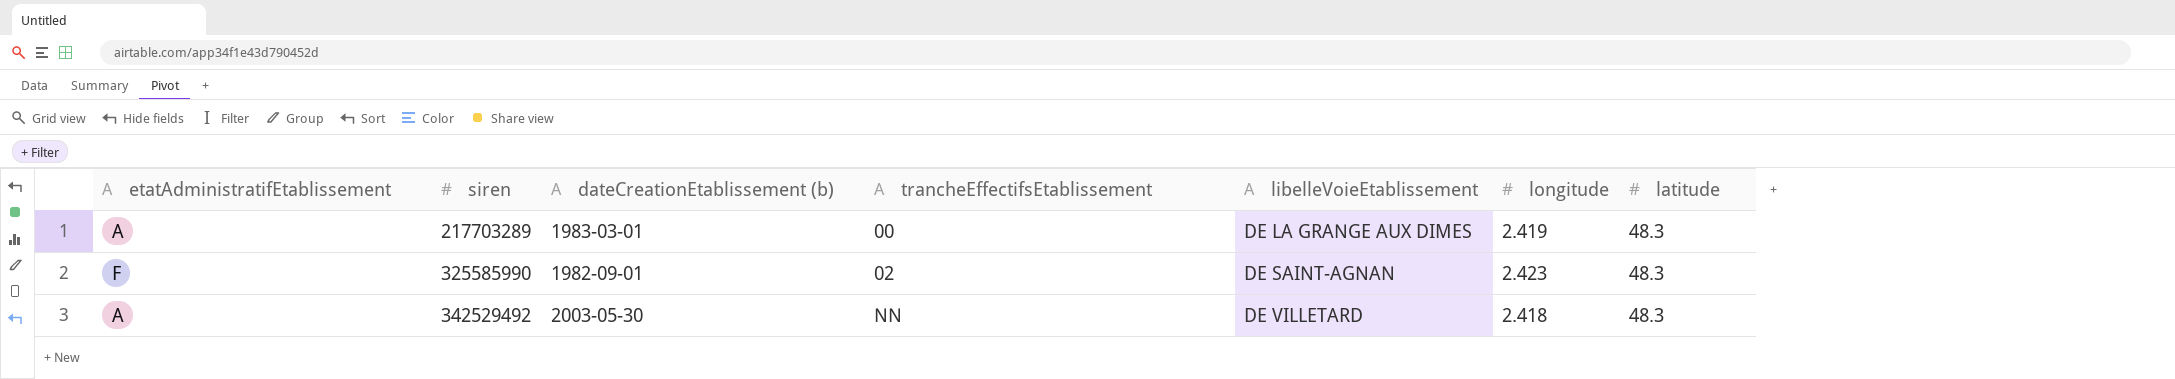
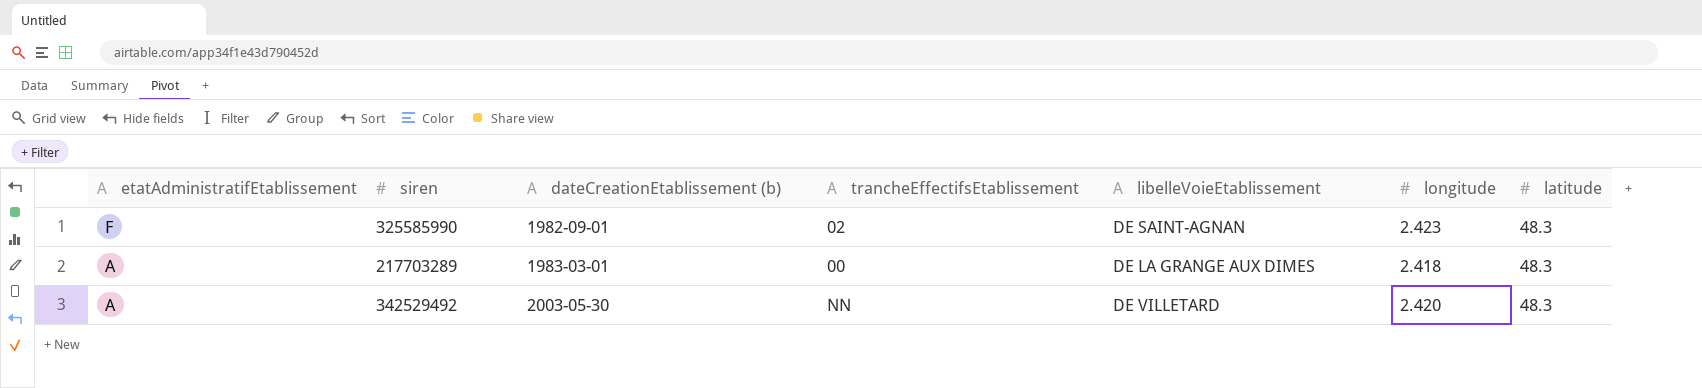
row order: siren ascending -> etatAdministratifEtablissement descending
217703289 | longitude: 2.419 -> 2.418
342529492 | longitude: 2.418 -> 2.420

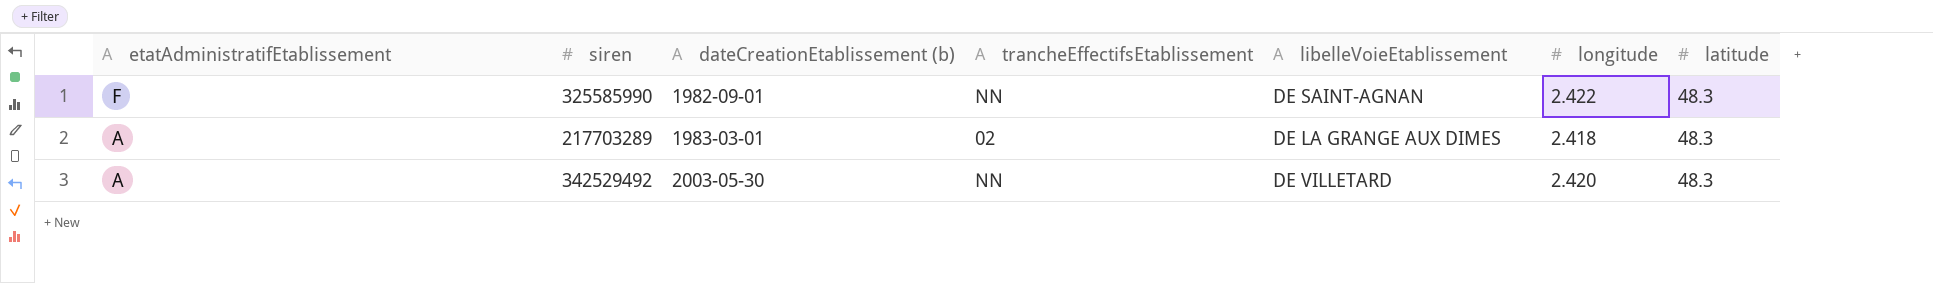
325585990 | trancheEffectifsEtablissement: 02 -> NN
325585990 | longitude: 2.423 -> 2.422
217703289 | trancheEffectifsEtablissement: 00 -> 02

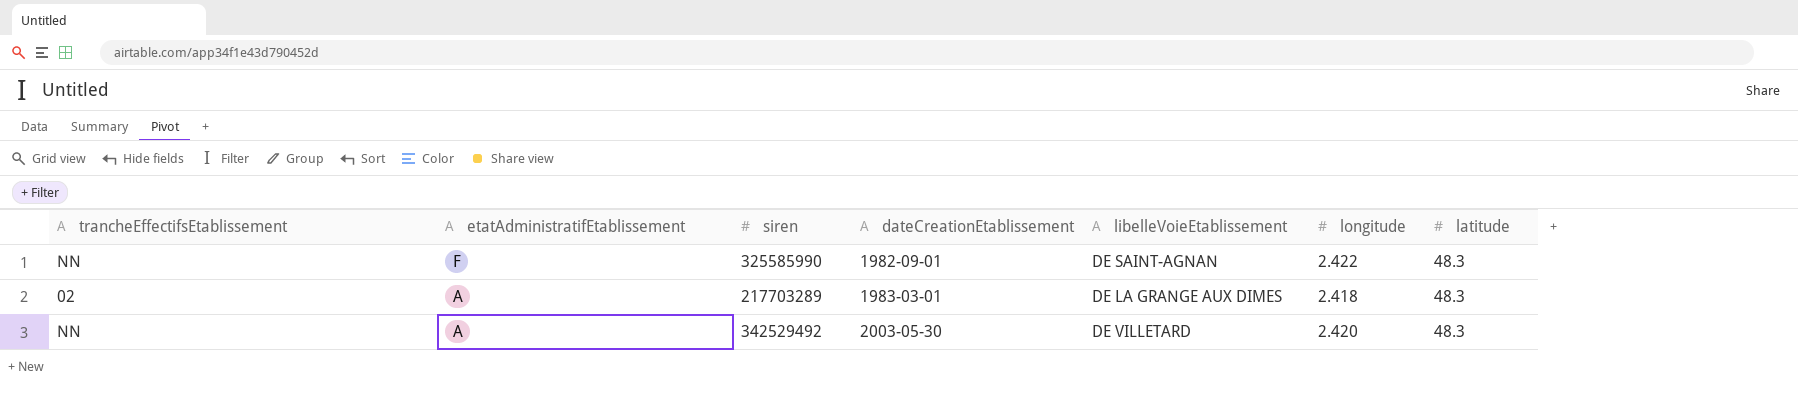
column trancheEffectifsEtablissement | position: 4 -> 1
column name: dateCreationEtablissement (b) -> dateCreationEtablissement

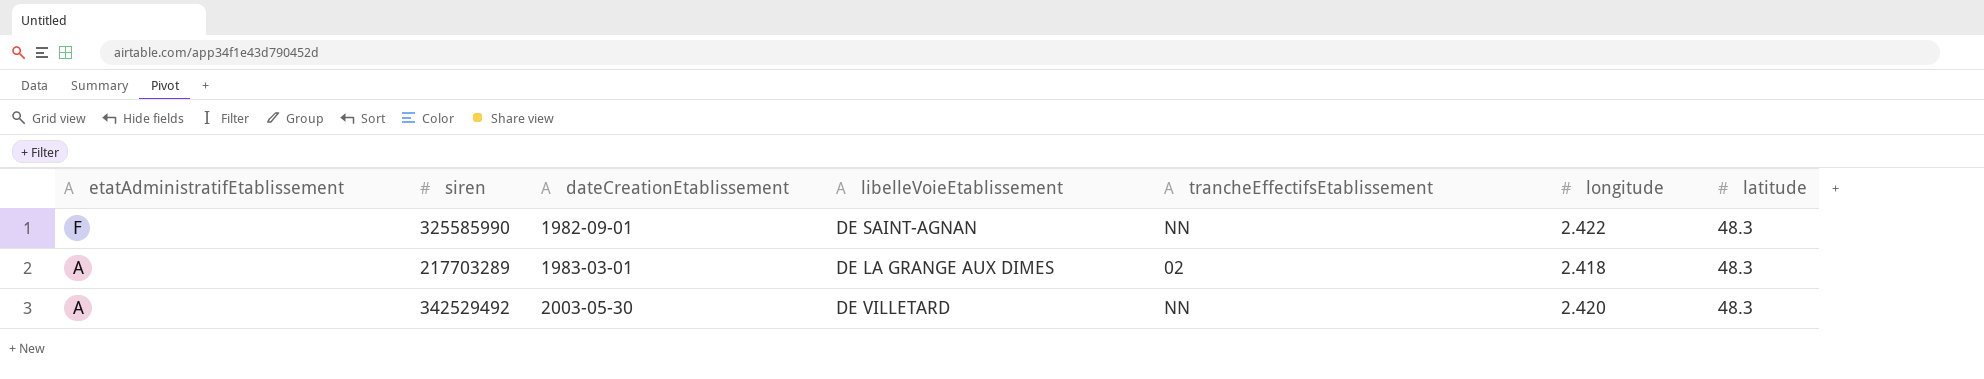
column trancheEffectifsEtablissement | position: 1 -> 5

